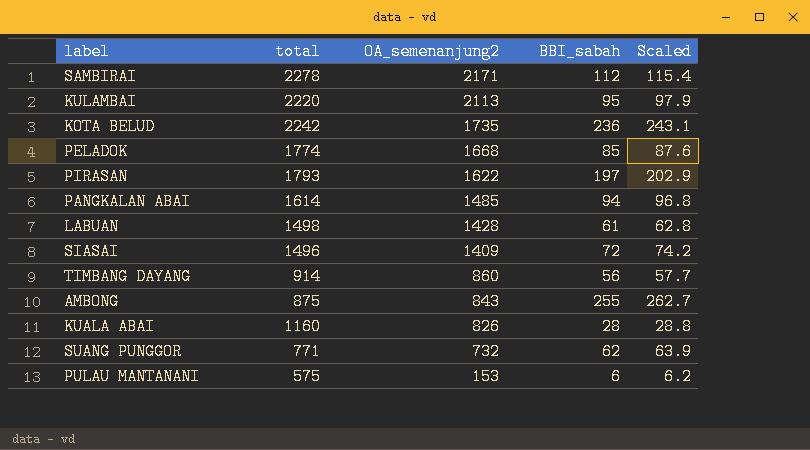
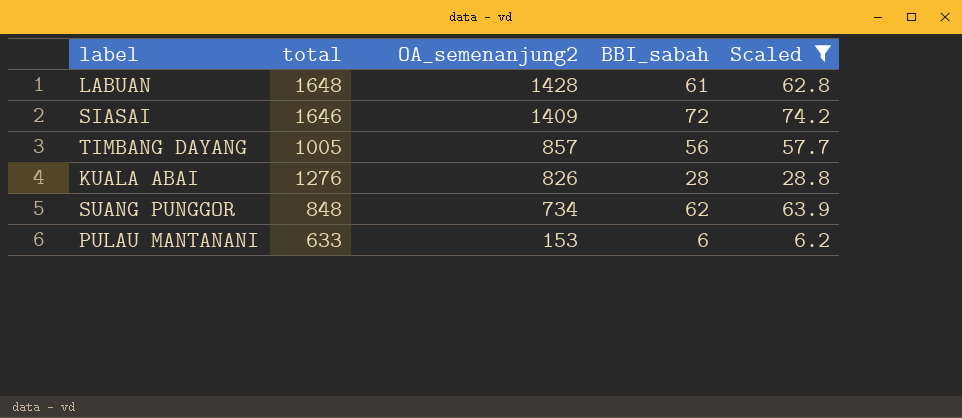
filter: none -> Scaled <= 74.2
LABUAN | total: 1498 -> 1648
SIASAI | total: 1496 -> 1646
TIMBANG DAYANG | total: 914 -> 1005
TIMBANG DAYANG | OA_semenanjung2: 860 -> 857
KUALA ABAI | total: 1160 -> 1276
SUANG PUNGGOR | total: 771 -> 848
SUANG PUNGGOR | OA_semenanjung2: 732 -> 734
PULAU MANTANANI | total: 575 -> 633

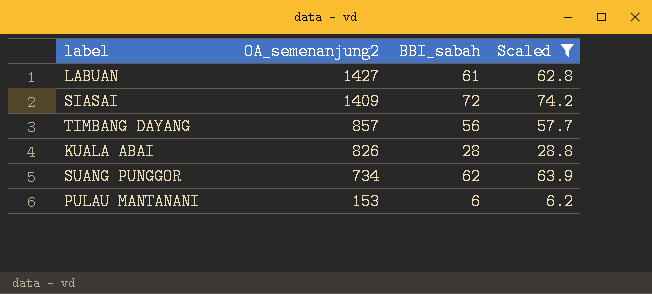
column total | position: 2 -> none
LABUAN | OA_semenanjung2: 1428 -> 1427

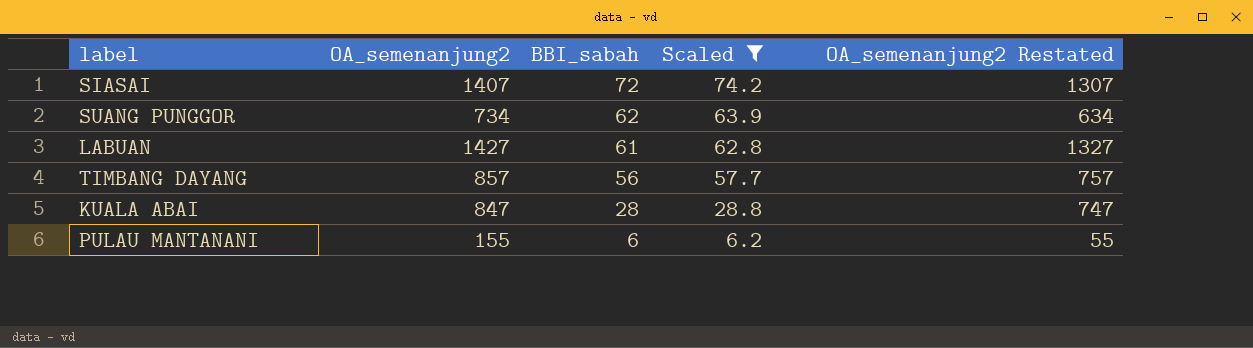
row order: OA_semenanjung2 descending -> BBI_sabah descending
column OA_semenanjung2 Restated | formula: none -> [OA_semenanjung2] - 100
SIASAI | OA_semenanjung2: 1409 -> 1407
KUALA ABAI | OA_semenanjung2: 826 -> 847
PULAU MANTANANI | OA_semenanjung2: 153 -> 155

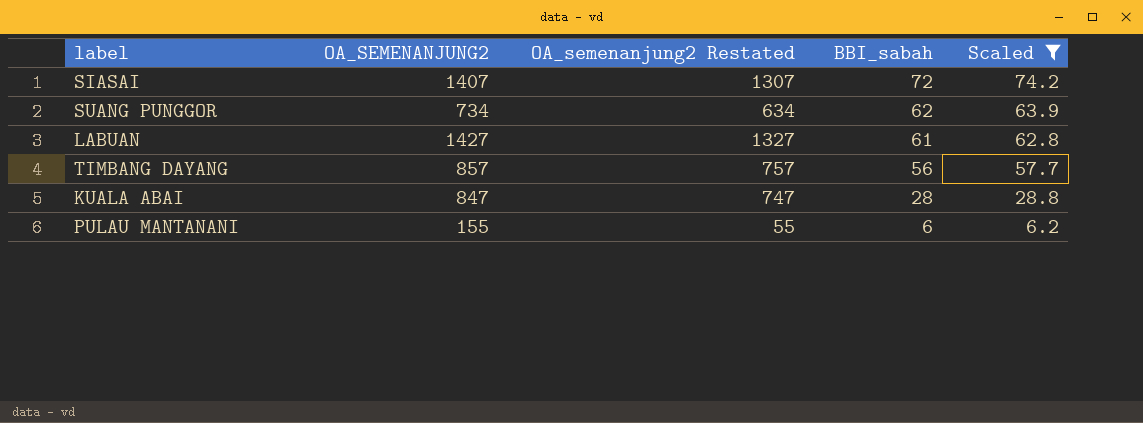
column name: OA_semenanjung2 -> OA_SEMENANJUNG2
column OA_semenanjung2 Restated | position: 5 -> 3

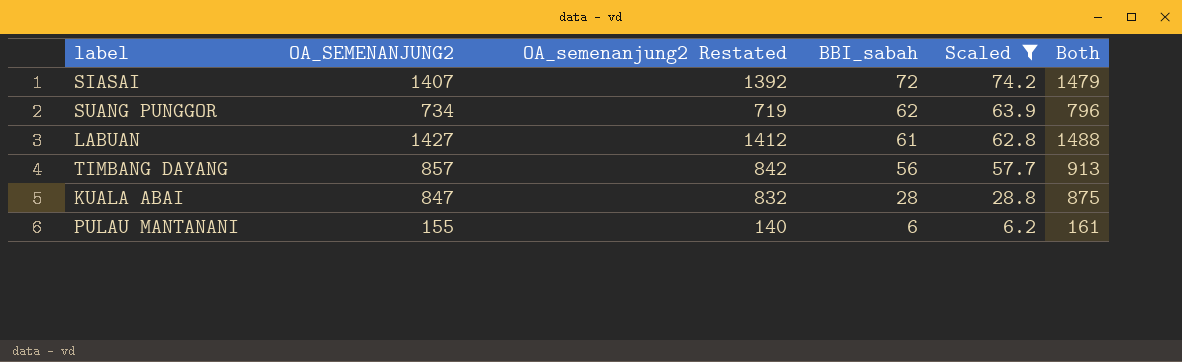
column OA_semenanjung2 Restated | formula: [OA_SEMENANJUNG2] - 100 -> [OA_SEMENANJUNG2] - 15
column Both | formula: none -> [OA_SEMENANJUNG2] + [BBI_sabah]

